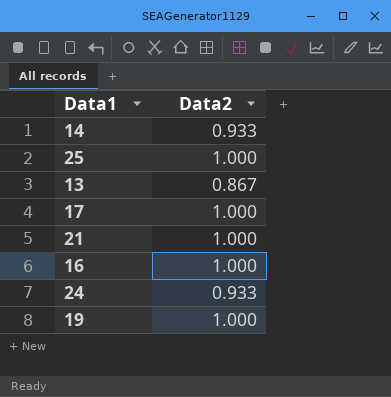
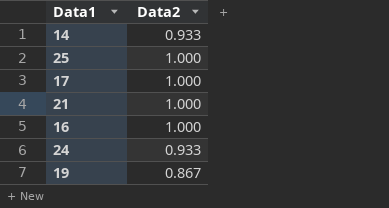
row 13: 0.867 -> none
19 | Data2: 1.000 -> 0.867

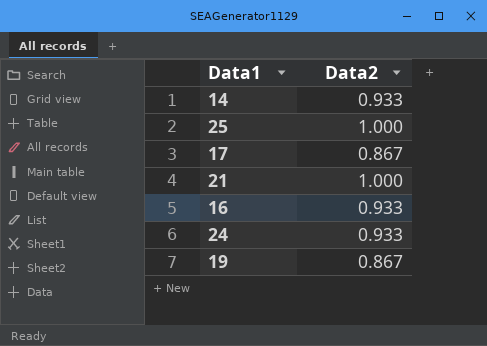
17 | Data2: 1.000 -> 0.867
16 | Data2: 1.000 -> 0.933

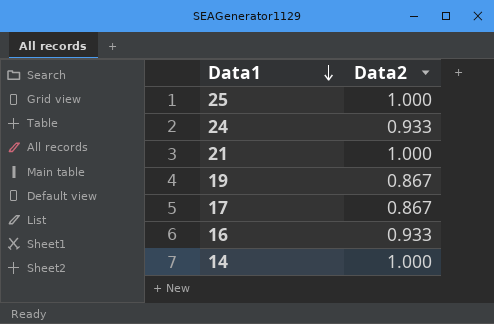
row order: none -> Data1 descending
14 | Data2: 0.933 -> 1.000

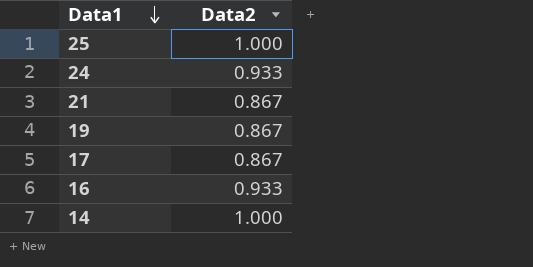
21 | Data2: 1.000 -> 0.867

